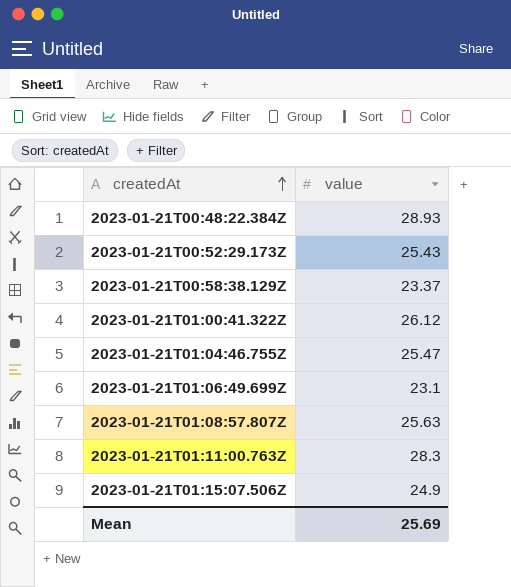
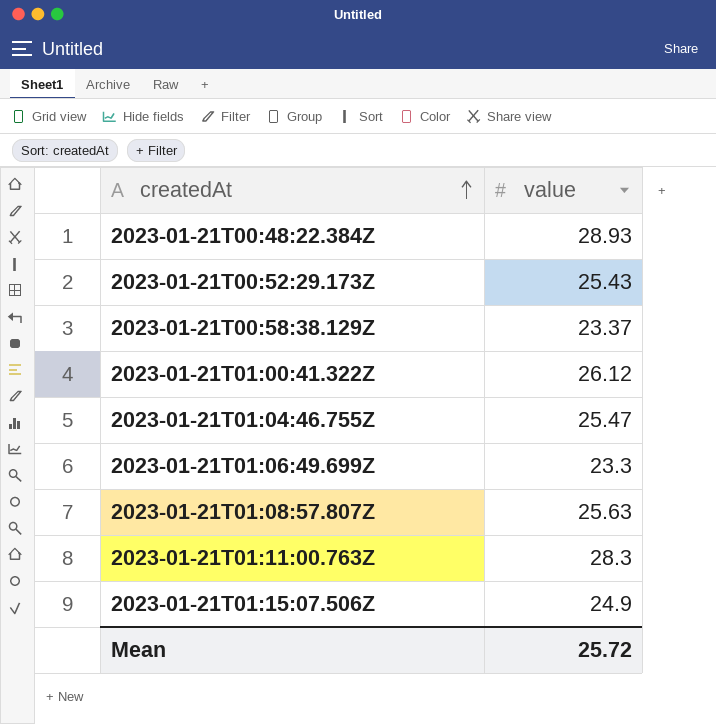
2023-01-21T01:06:49.699Z | value: 23.1 -> 23.3
Mean | value: 25.69 -> 25.72

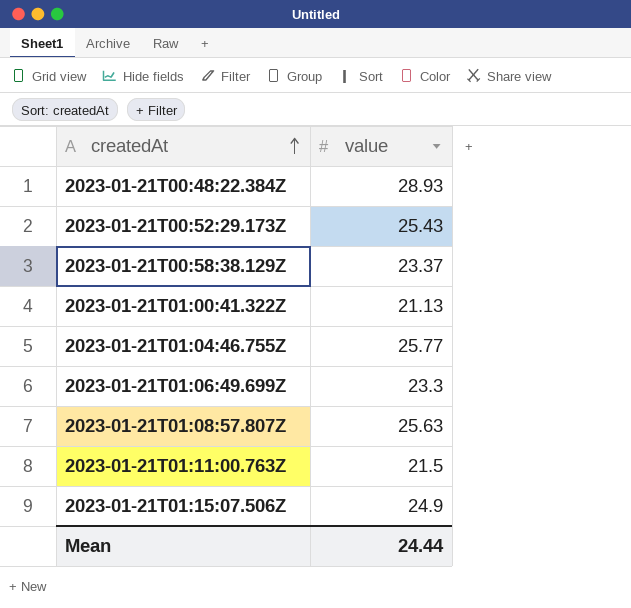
2023-01-21T01:00:41.322Z | value: 26.12 -> 21.13
2023-01-21T01:04:46.755Z | value: 25.47 -> 25.77
2023-01-21T01:11:00.763Z | value: 28.3 -> 21.5
Mean | value: 25.72 -> 24.44

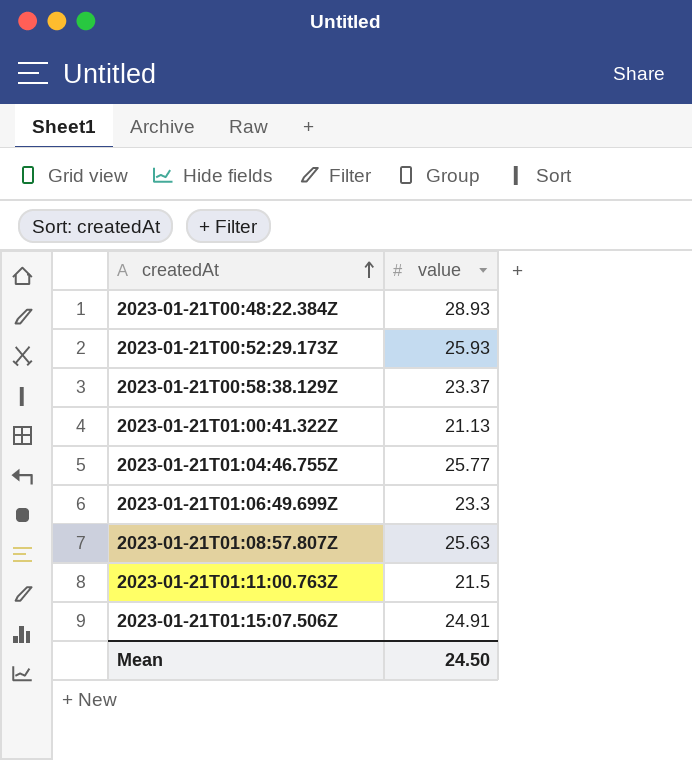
2023-01-21T00:52:29.173Z | value: 25.43 -> 25.93
2023-01-21T01:15:07.506Z | value: 24.9 -> 24.91
Mean | value: 24.44 -> 24.50

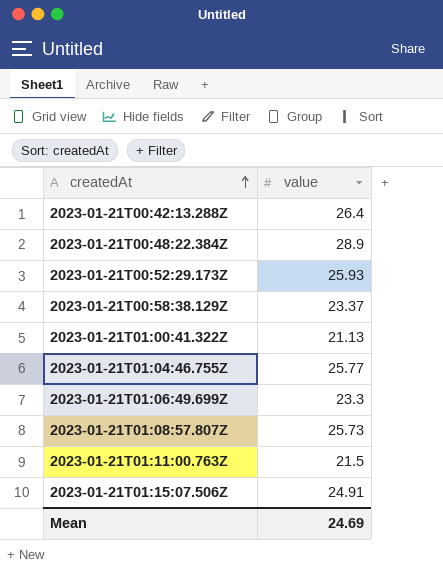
row 2023-01-21T00:42:13.288Z: none -> 26.4
2023-01-21T00:48:22.384Z | value: 28.93 -> 28.9
2023-01-21T01:08:57.807Z | value: 25.63 -> 25.73
Mean | value: 24.50 -> 24.69

